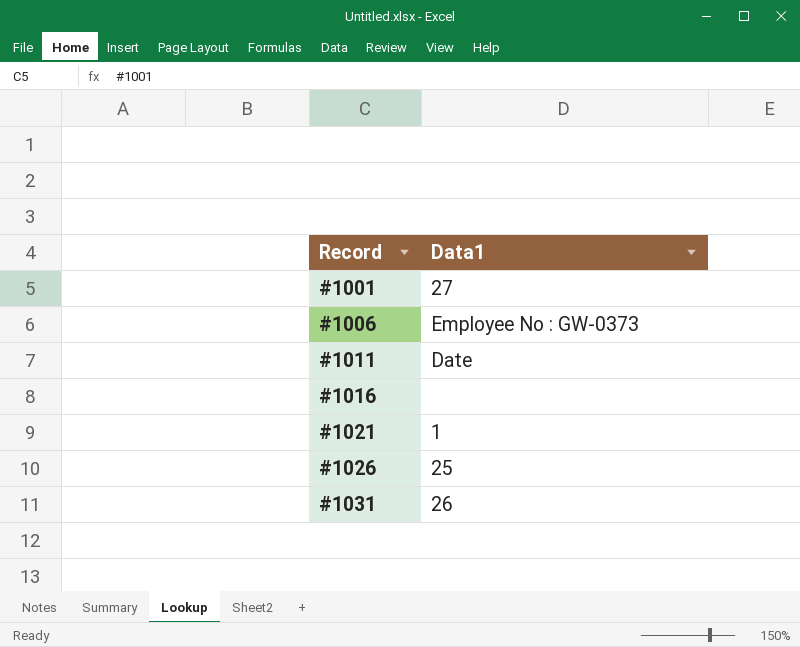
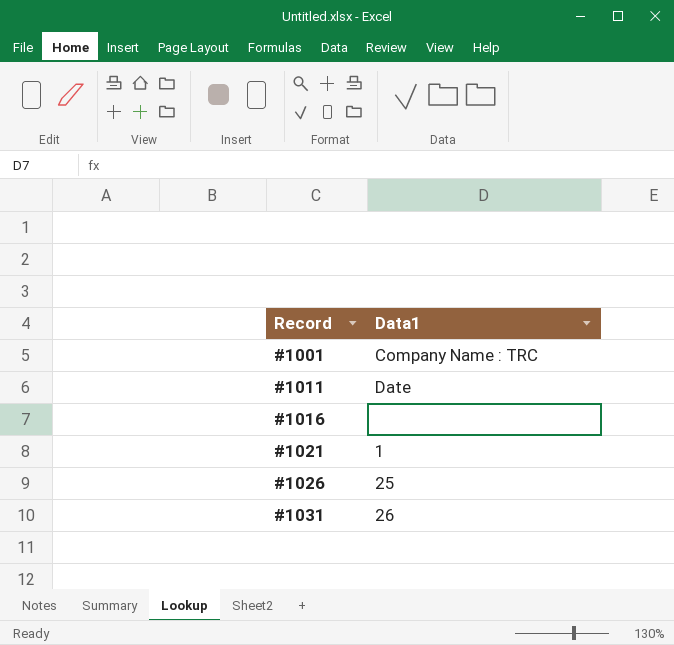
row #1006: Employee No : GW-0373 -> none
#1001 | Data1: 27 -> Company Name : TRC

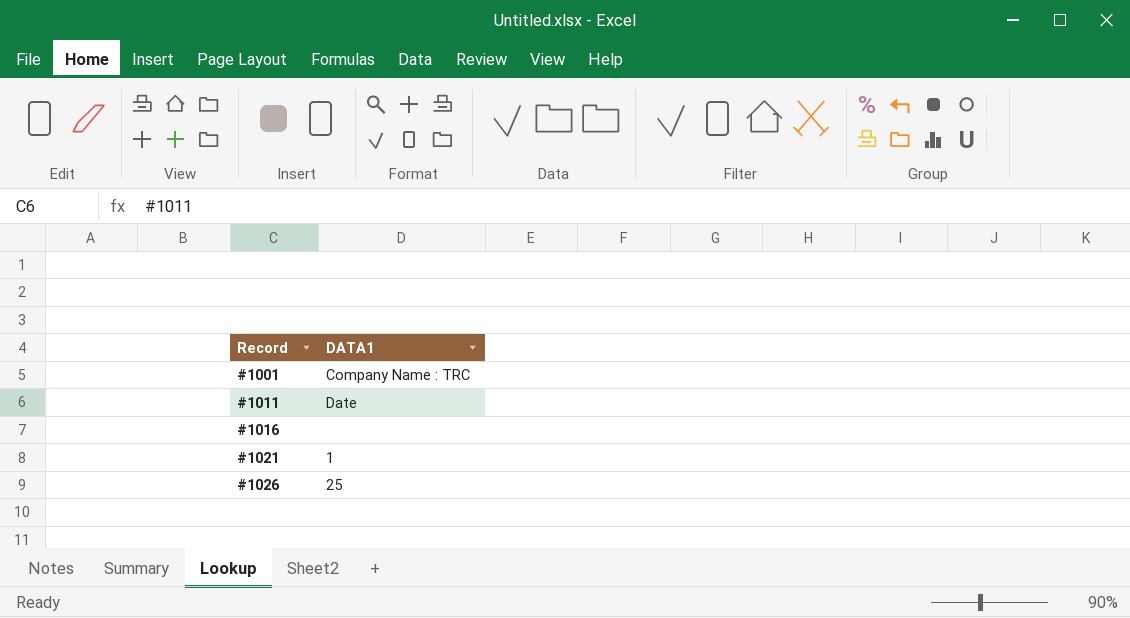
column name: Data1 -> DATA1
row #1031: 26 -> none

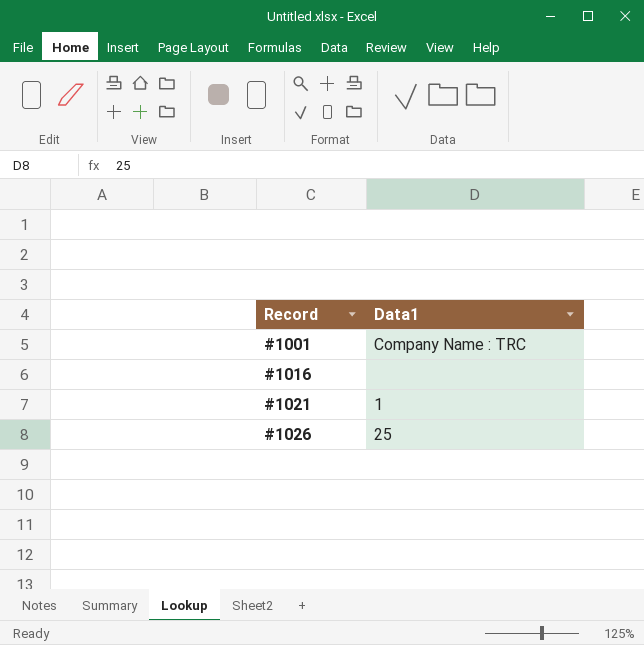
column name: DATA1 -> Data1
row #1011: Date -> none

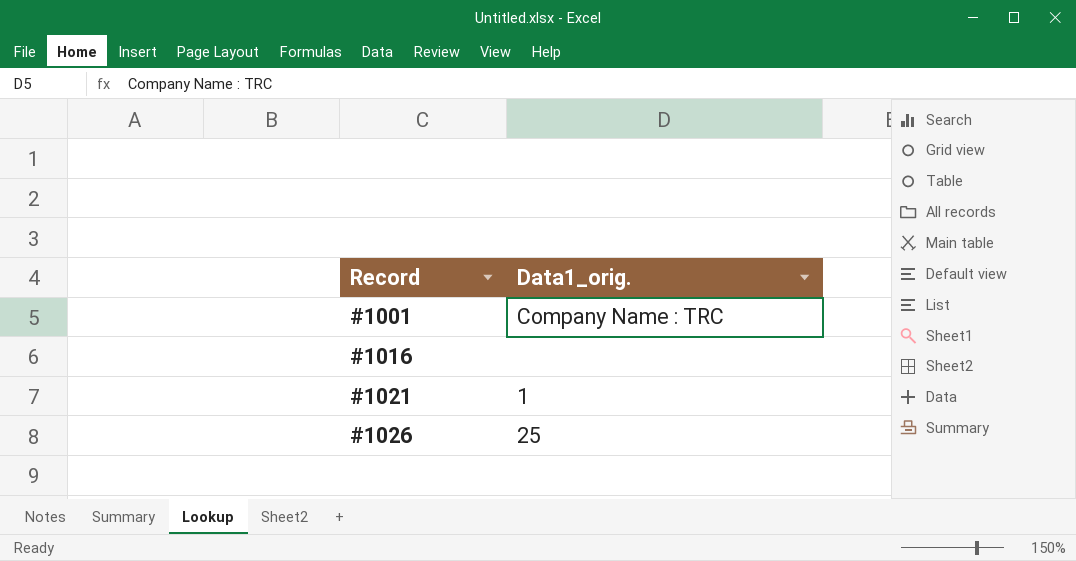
column name: Data1 -> Data1_orig.

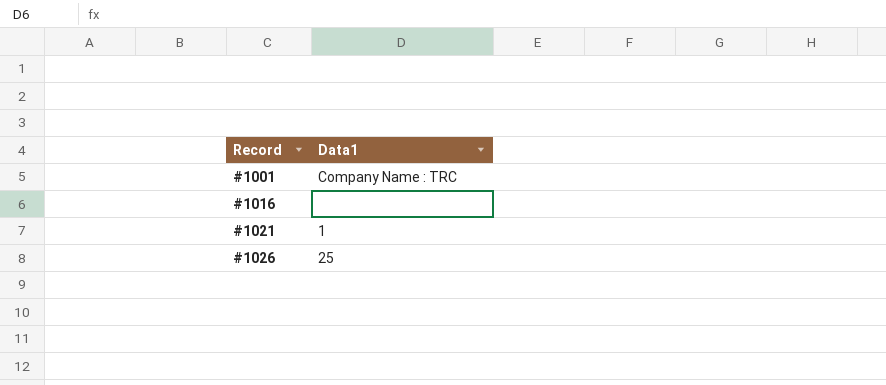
column name: Data1_orig. -> Data1

